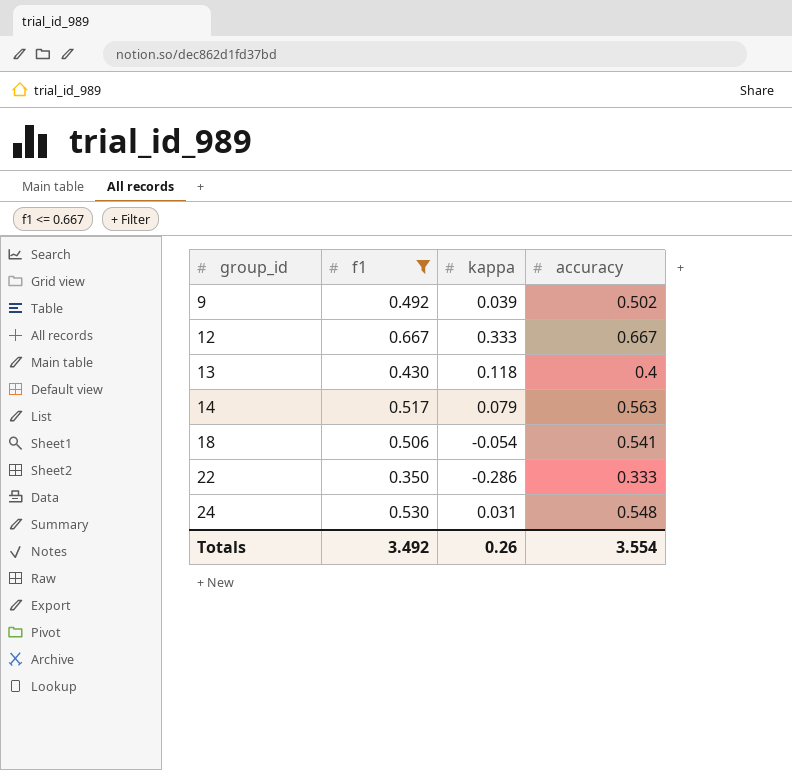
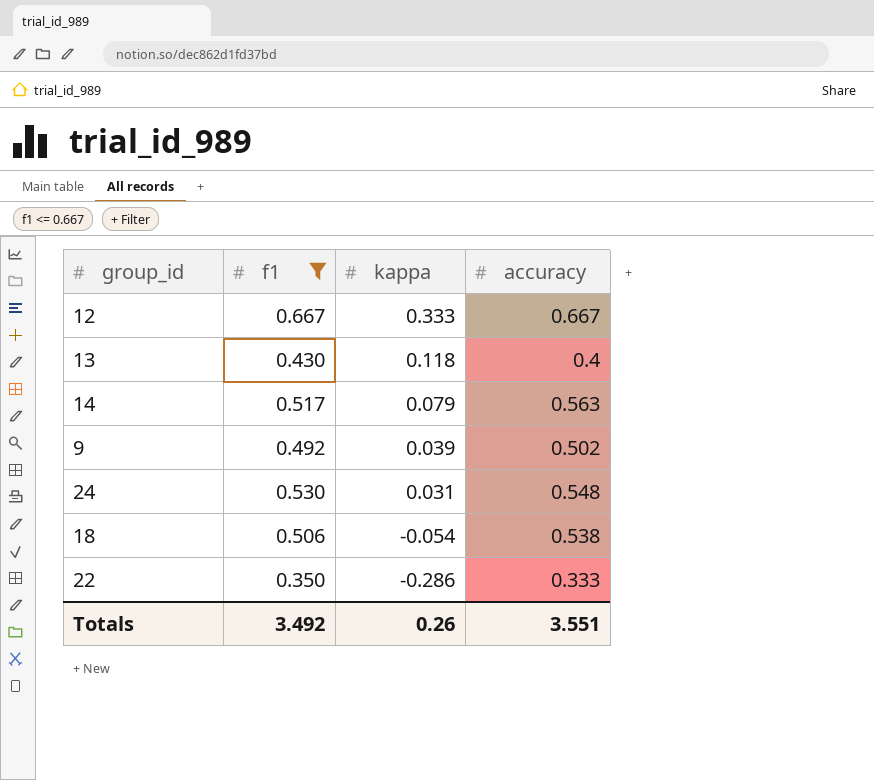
row order: group_id ascending -> kappa descending
18 | accuracy: 0.541 -> 0.538
Totals | accuracy: 3.554 -> 3.551

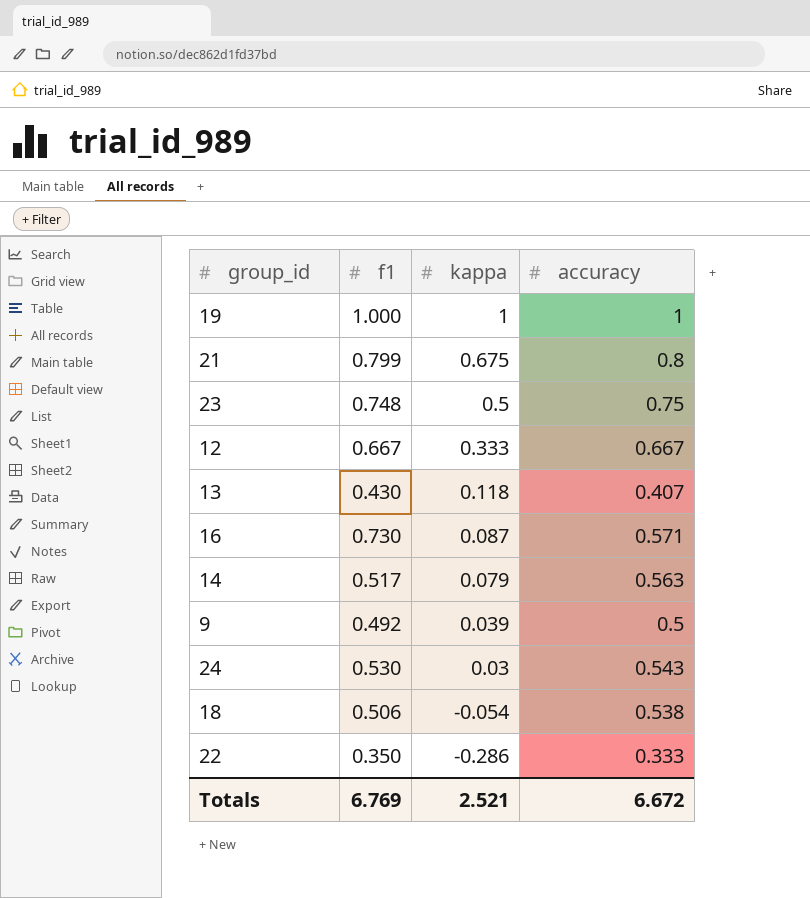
filter: f1 <= 0.667 -> none
13 | accuracy: 0.4 -> 0.407
9 | accuracy: 0.502 -> 0.5
24 | kappa: 0.031 -> 0.03
24 | accuracy: 0.548 -> 0.543
Totals | f1: 3.492 -> 6.769
Totals | kappa: 0.26 -> 2.521
Totals | accuracy: 3.551 -> 6.672

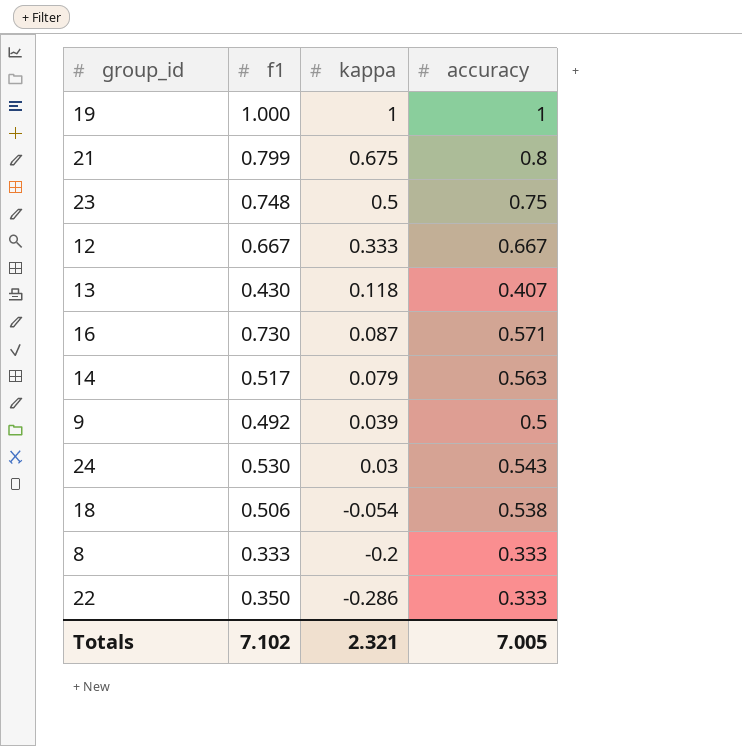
row 8: none -> 0.333 | -0.2 | 0.333
Totals | f1: 6.769 -> 7.102
Totals | kappa: 2.521 -> 2.321
Totals | accuracy: 6.672 -> 7.005

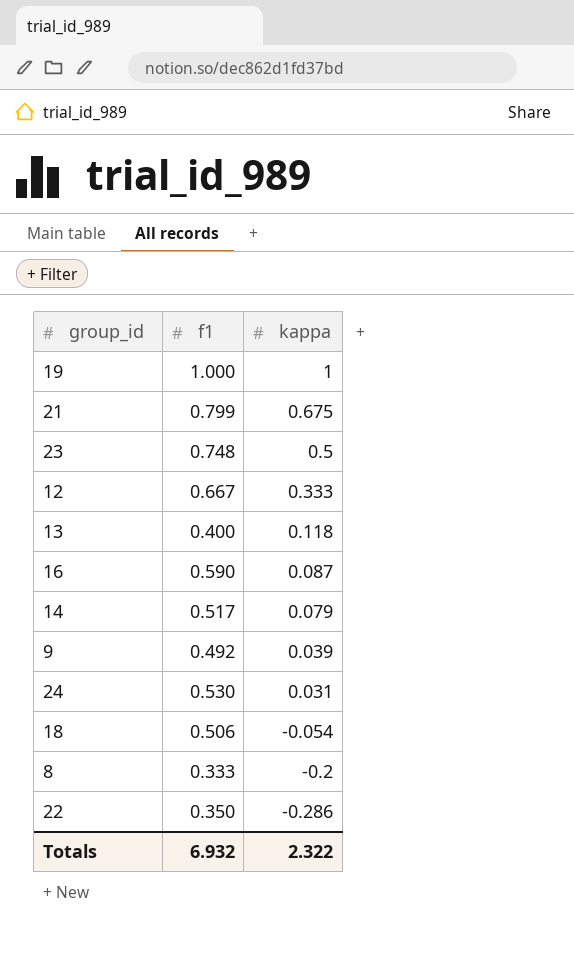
column accuracy | position: 4 -> none
13 | f1: 0.430 -> 0.400
16 | f1: 0.730 -> 0.590
24 | kappa: 0.03 -> 0.031
Totals | f1: 7.102 -> 6.932
Totals | kappa: 2.321 -> 2.322

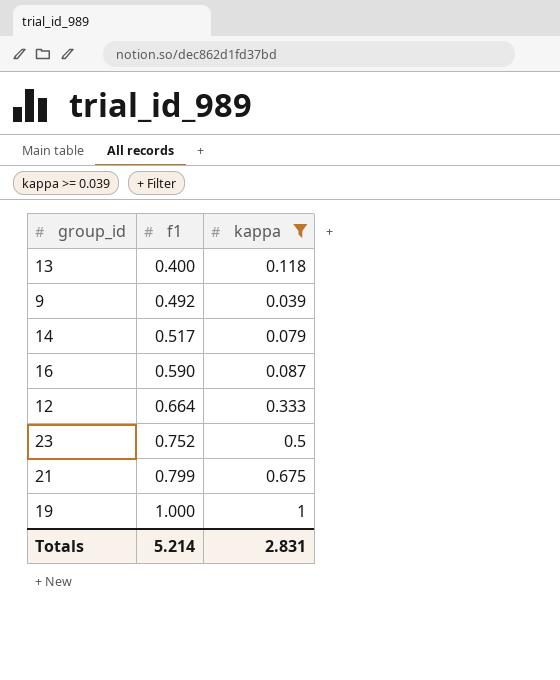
filter: none -> kappa >= 0.039
row order: kappa descending -> f1 ascending
12 | f1: 0.667 -> 0.664
23 | f1: 0.748 -> 0.752
Totals | f1: 6.932 -> 5.214
Totals | kappa: 2.322 -> 2.831

